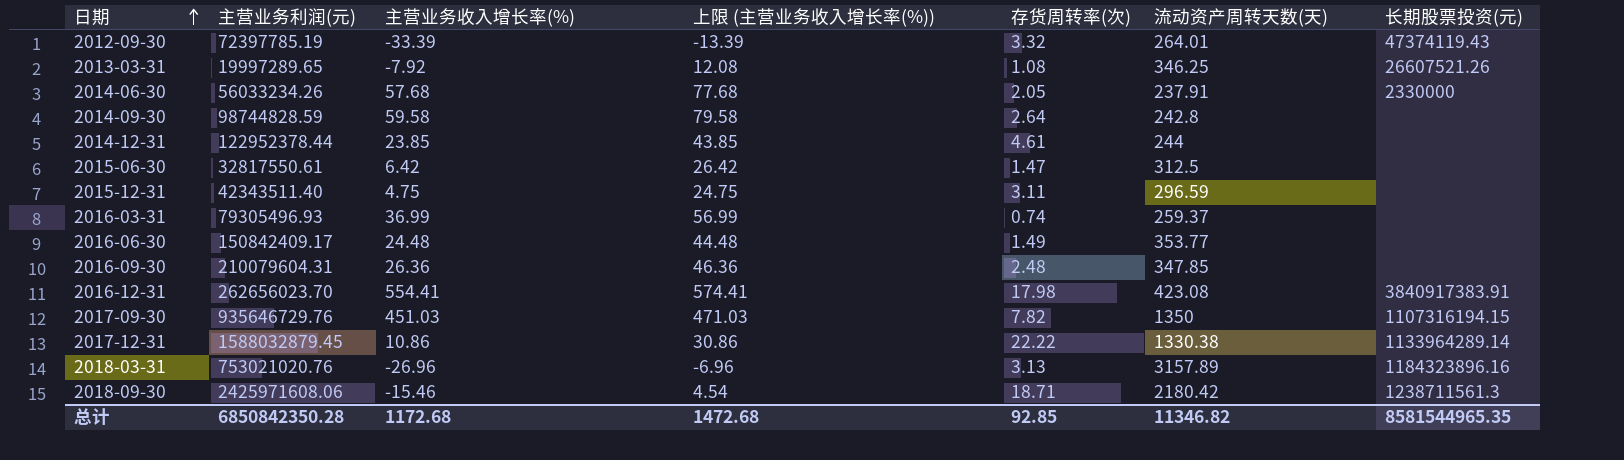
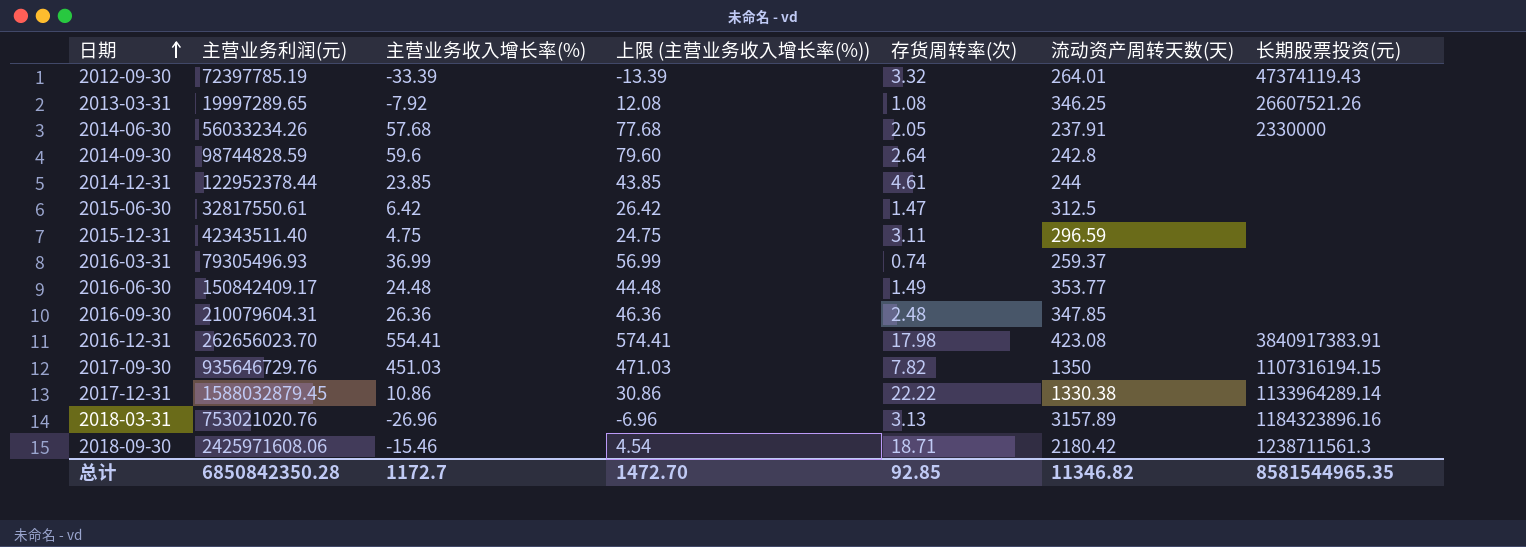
2014-09-30 | 主营业务收入增长率(%): 59.58 -> 59.6
2014-09-30 | 上限 (主营业务收入增长率(%)): 79.58 -> 79.60
总计 | 主营业务收入增长率(%): 1172.68 -> 1172.7
总计 | 上限 (主营业务收入增长率(%)): 1472.68 -> 1472.70

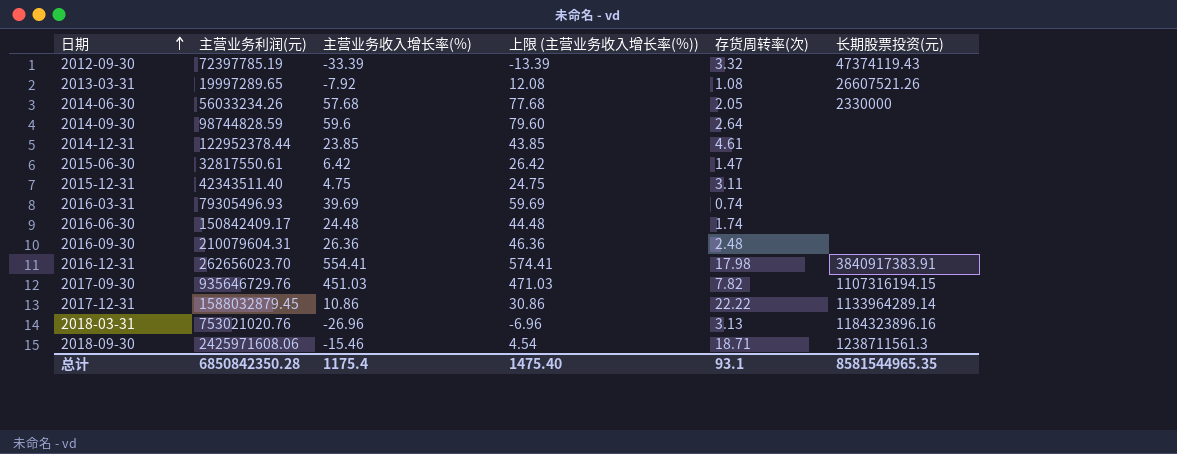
column 流动资产周转天数(天) | position: 6 -> none
2016-03-31 | 主营业务收入增长率(%): 36.99 -> 39.69
2016-03-31 | 上限 (主营业务收入增长率(%)): 56.99 -> 59.69
2016-06-30 | 存货周转率(次): 1.49 -> 1.74
总计 | 主营业务收入增长率(%): 1172.7 -> 1175.4
总计 | 上限 (主营业务收入增长率(%)): 1472.70 -> 1475.40
总计 | 存货周转率(次): 92.85 -> 93.1

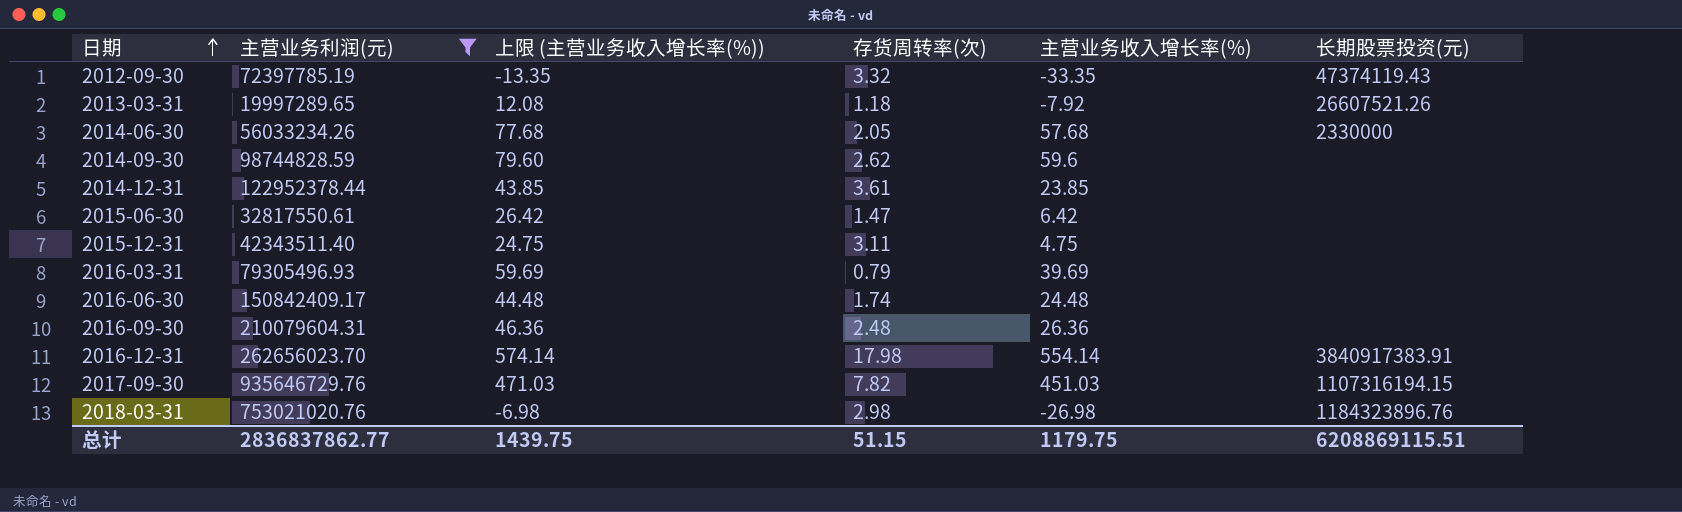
filter: none -> 主营业务利润(元) <= 935646729.76
column 主营业务收入增长率(%) | position: 3 -> 5
2012-09-30 | 上限 (主营业务收入增长率(%)): -13.39 -> -13.35
2012-09-30 | 主营业务收入增长率(%): -33.39 -> -33.35
2013-03-31 | 存货周转率(次): 1.08 -> 1.18
2014-09-30 | 存货周转率(次): 2.64 -> 2.62
2014-12-31 | 存货周转率(次): 4.61 -> 3.61
2016-03-31 | 存货周转率(次): 0.74 -> 0.79
2016-12-31 | 上限 (主营业务收入增长率(%)): 574.41 -> 574.14
2016-12-31 | 主营业务收入增长率(%): 554.41 -> 554.14
2018-03-31 | 上限 (主营业务收入增长率(%)): -6.96 -> -6.98
2018-03-31 | 存货周转率(次): 3.13 -> 2.98
2018-03-31 | 主营业务收入增长率(%): -26.96 -> -26.98
2018-03-31 | 长期股票投资(元): 1184323896.16 -> 1184323896.76
总计 | 主营业务利润(元): 6850842350.28 -> 2836837862.77
总计 | 上限 (主营业务收入增长率(%)): 1475.40 -> 1439.75
总计 | 存货周转率(次): 93.1 -> 51.15
总计 | 主营业务收入增长率(%): 1175.4 -> 1179.75
总计 | 长期股票投资(元): 8581544965.35 -> 6208869115.51

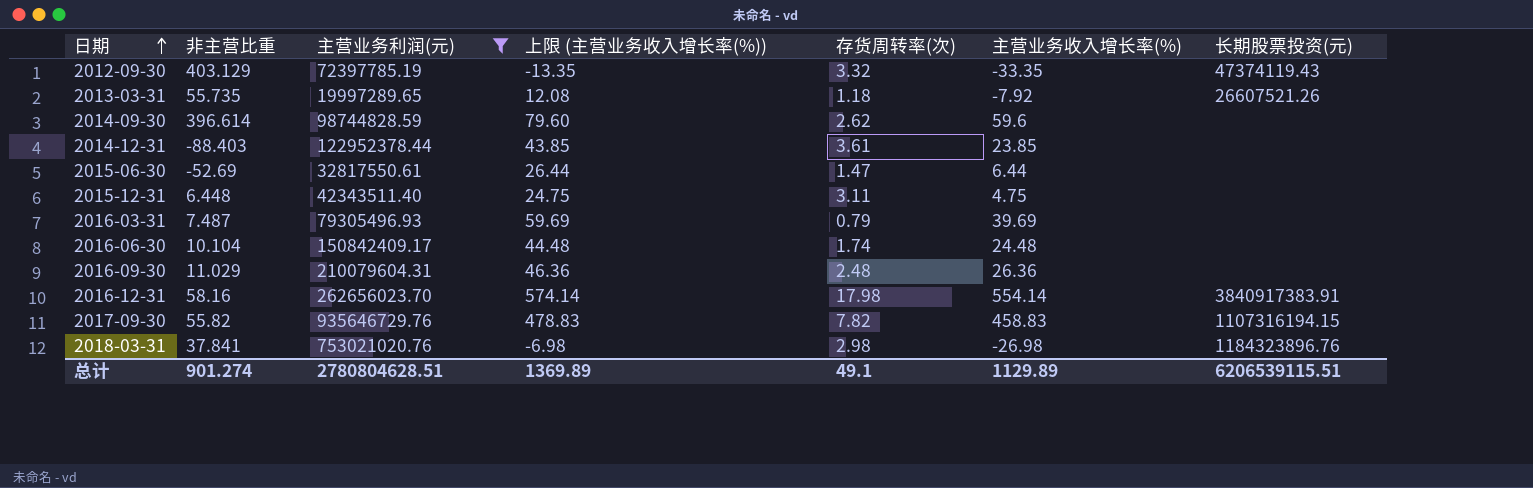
column 非主营比重 | position: none -> 2
row 2014-06-30: 56033234.26 | 77.68 | 2.05 | 57.68 | 2330000 -> none
2015-06-30 | 上限 (主营业务收入增长率(%)): 26.42 -> 26.44
2015-06-30 | 主营业务收入增长率(%): 6.42 -> 6.44
2017-09-30 | 上限 (主营业务收入增长率(%)): 471.03 -> 478.83
2017-09-30 | 主营业务收入增长率(%): 451.03 -> 458.83
总计 | 主营业务利润(元): 2836837862.77 -> 2780804628.51
总计 | 上限 (主营业务收入增长率(%)): 1439.75 -> 1369.89
总计 | 存货周转率(次): 51.15 -> 49.1
总计 | 主营业务收入增长率(%): 1179.75 -> 1129.89
总计 | 长期股票投资(元): 6208869115.51 -> 6206539115.51

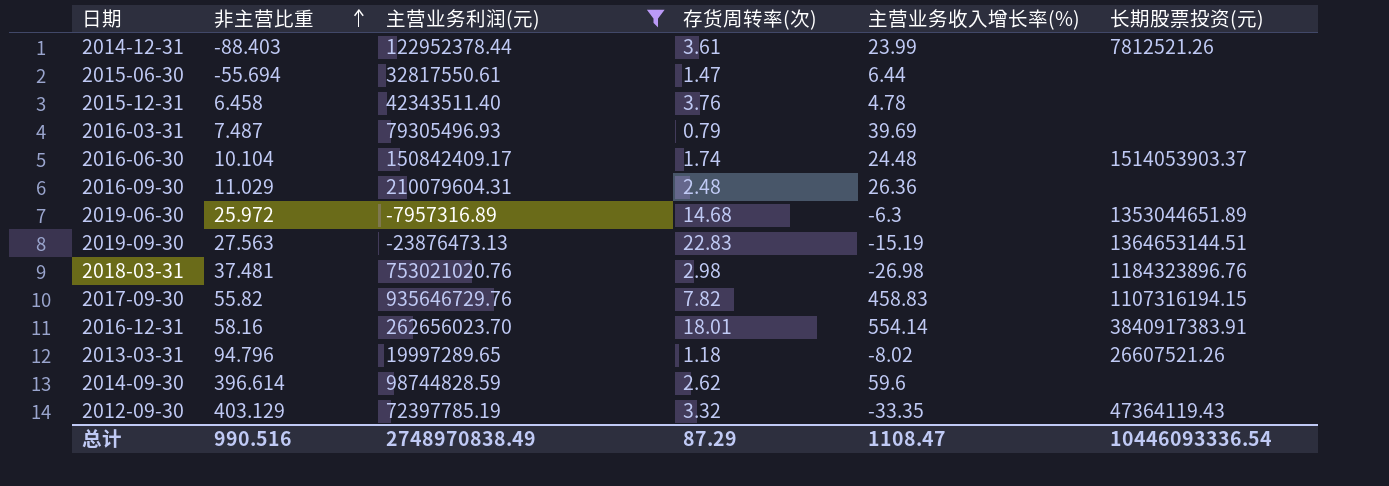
row order: 日期 ascending -> 非主营比重 ascending
column 上限 (主营业务收入增长率(%)) | formula: [主营业务收入增长率(%)] + 20 -> none
2014-12-31 | 主营业务收入增长率(%): 23.85 -> 23.99
2014-12-31 | 长期股票投资(元): none -> 7812521.26
2015-06-30 | 非主营比重: -52.69 -> -55.694
2015-12-31 | 非主营比重: 6.448 -> 6.458
2015-12-31 | 存货周转率(次): 3.11 -> 3.76
2015-12-31 | 主营业务收入增长率(%): 4.75 -> 4.78
2016-06-30 | 长期股票投资(元): none -> 1514053903.37
row 2019-06-30: none -> 25.972 | -7957316.89 | 14.68 | -6.3 | 1353044651.89
row 2019-09-30: none -> 27.563 | -23876473.13 | 22.83 | -15.19 | 1364653144.51
2018-03-31 | 非主营比重: 37.841 -> 37.481
2016-12-31 | 存货周转率(次): 17.98 -> 18.01
2013-03-31 | 非主营比重: 55.735 -> 94.796
2013-03-31 | 主营业务收入增长率(%): -7.92 -> -8.02
2012-09-30 | 长期股票投资(元): 47374119.43 -> 47364119.43
总计 | 非主营比重: 901.274 -> 990.516
总计 | 主营业务利润(元): 2780804628.51 -> 2748970838.49
总计 | 存货周转率(次): 49.1 -> 87.29
总计 | 主营业务收入增长率(%): 1129.89 -> 1108.47
总计 | 长期股票投资(元): 6206539115.51 -> 10446093336.54

